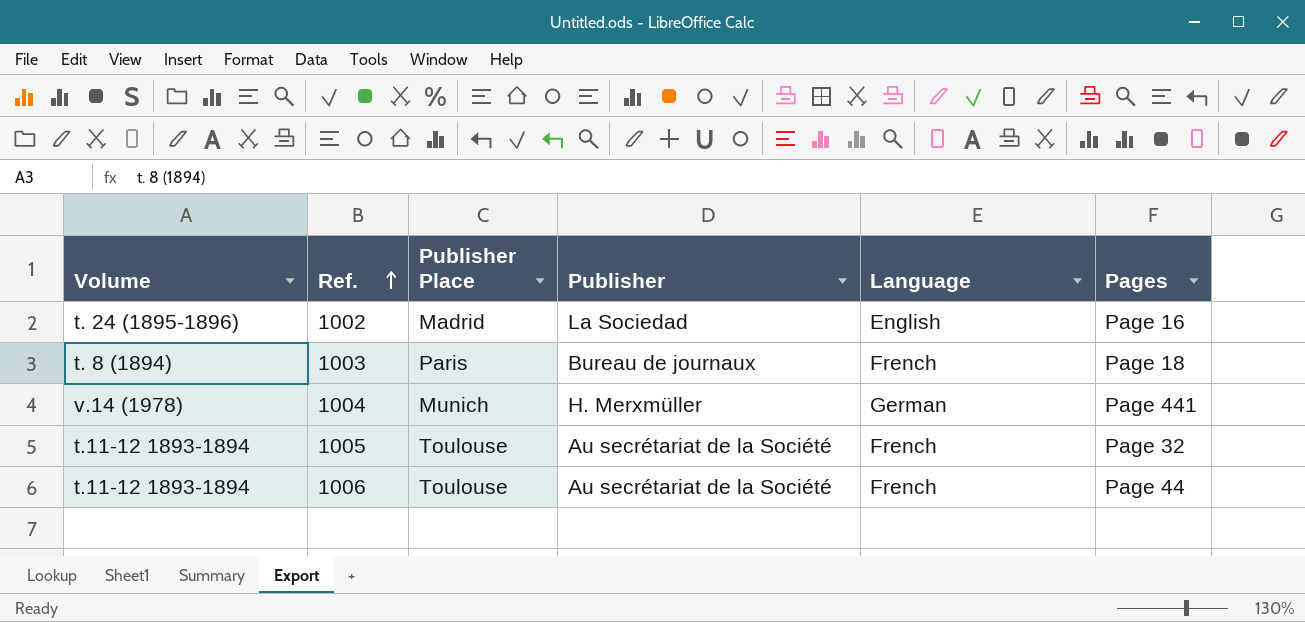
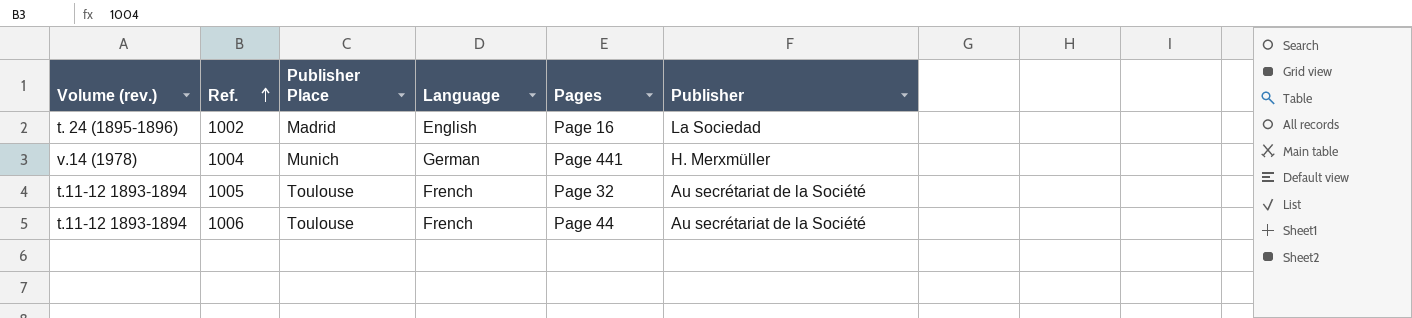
column name: Volume -> Volume (rev.)
column Publisher | position: 4 -> 6
row 1003: t. 8 (1894) | Paris | Bureau de journaux | French | Page 18 -> none

